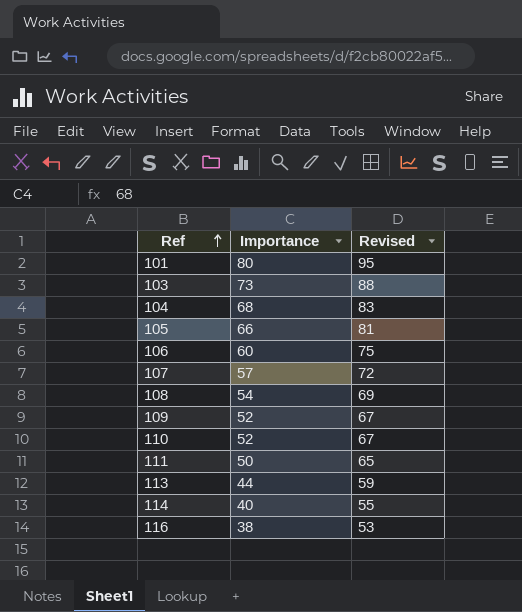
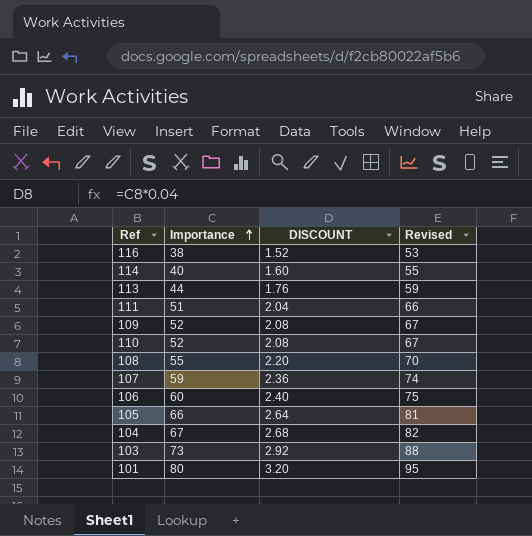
row order: Ref ascending -> Importance ascending
column DISCOUNT | formula: none -> [Importance] * 0.04
111 | Importance: 50 -> 51
111 | Revised: 65 -> 66
108 | Importance: 54 -> 55
108 | Revised: 69 -> 70
107 | Importance: 57 -> 59
107 | Revised: 72 -> 74
104 | Importance: 68 -> 67
104 | Revised: 83 -> 82

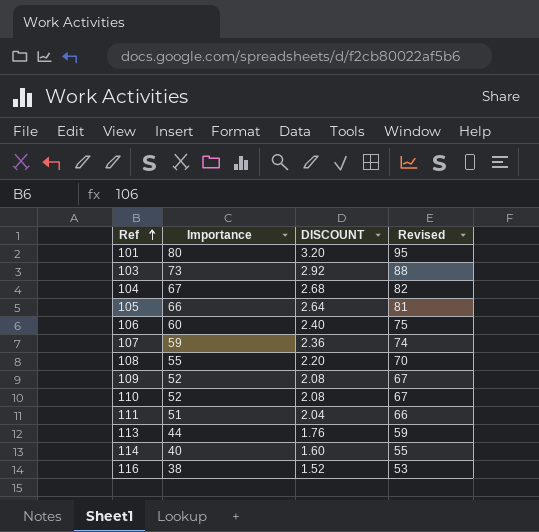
row order: Importance ascending -> Ref ascending

